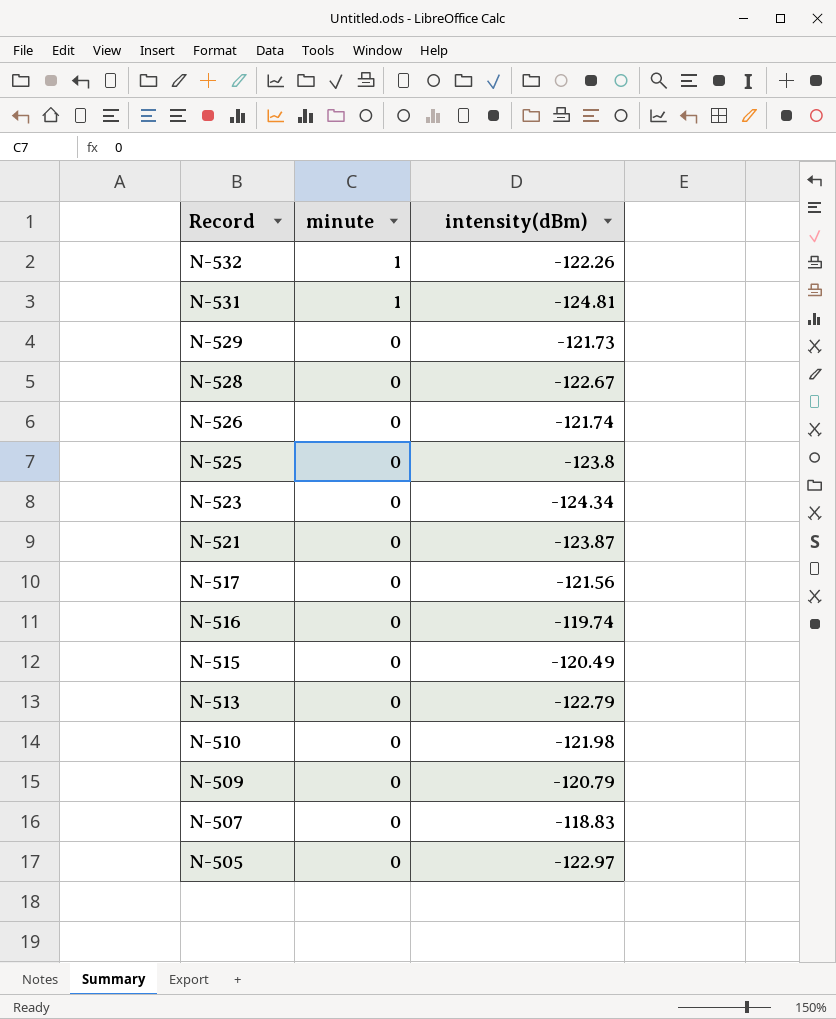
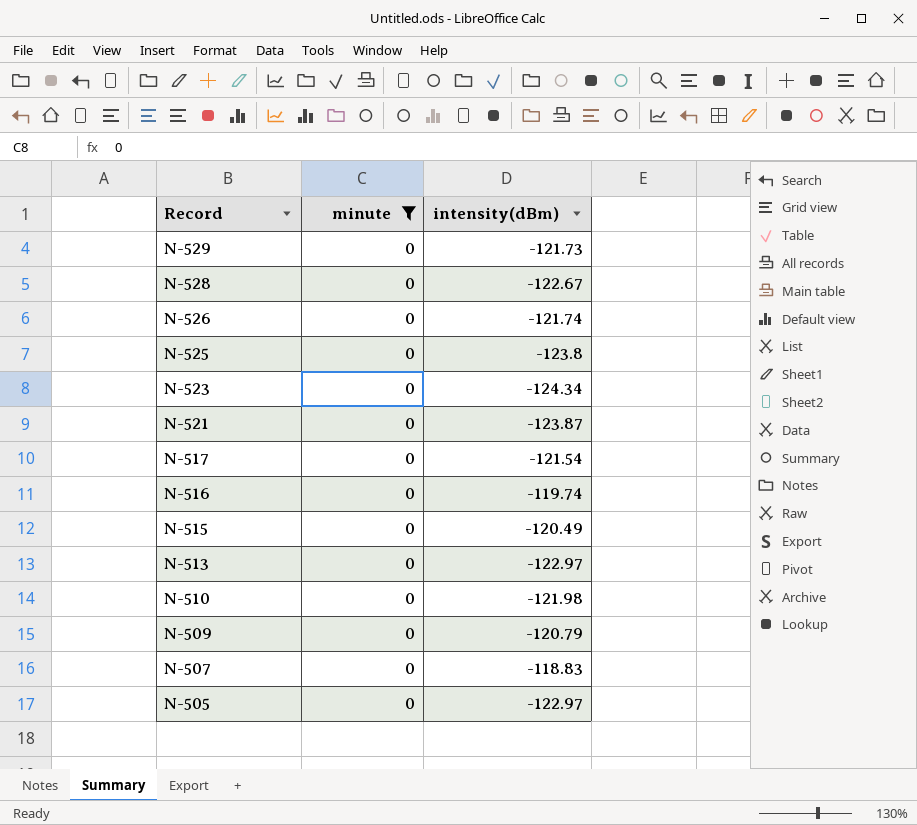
filter: none -> minute = 0
N-517 | intensity(dBm): -121.56 -> -121.54
N-513 | intensity(dBm): -122.79 -> -122.97

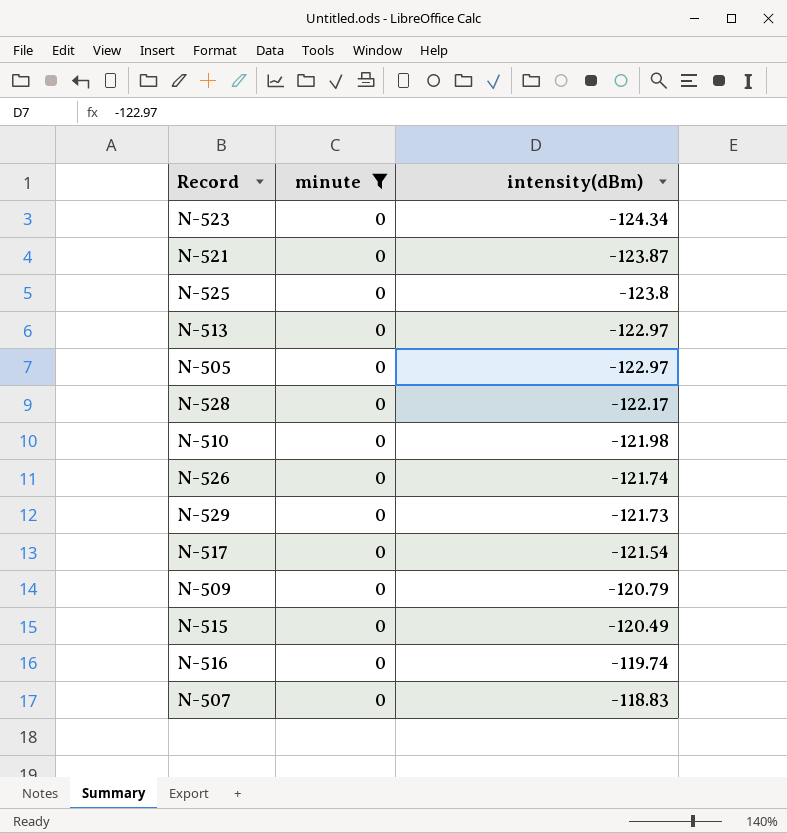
row order: Record descending -> intensity(dBm) ascending
N-528 | intensity(dBm): -122.67 -> -122.17

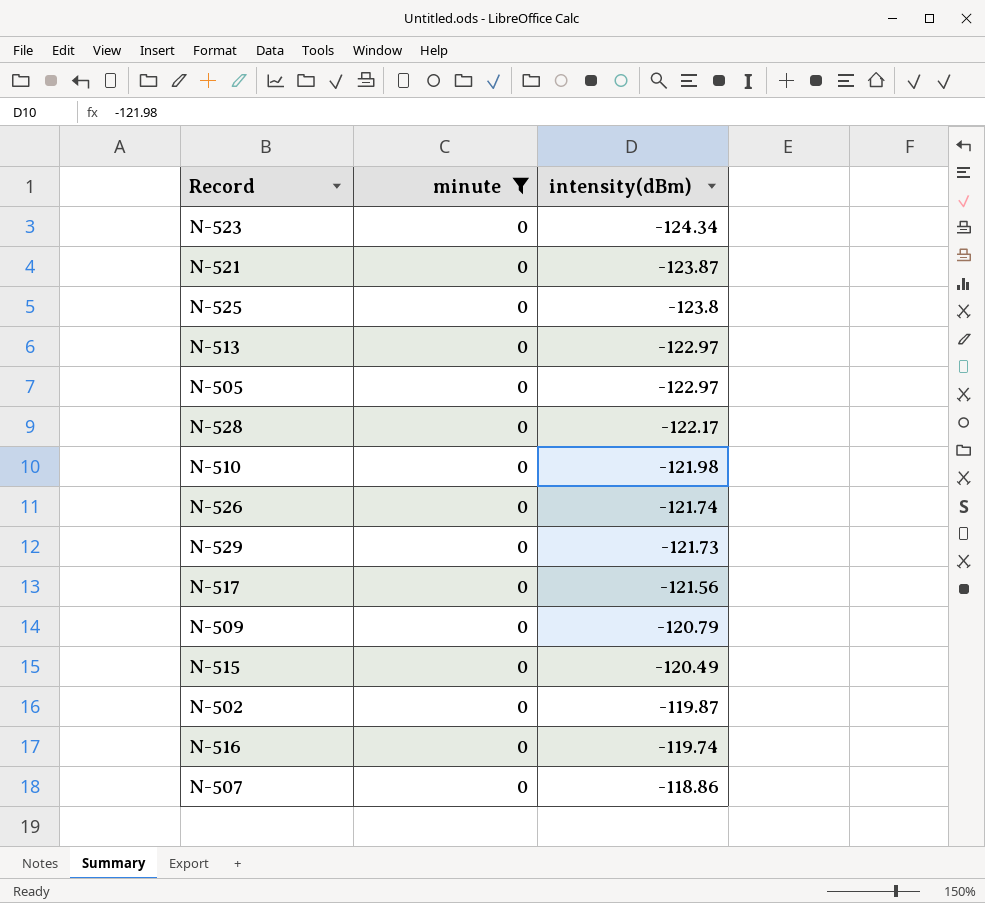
N-517 | intensity(dBm): -121.54 -> -121.56
row N-502: none -> 0 | -119.87
N-507 | intensity(dBm): -118.83 -> -118.86

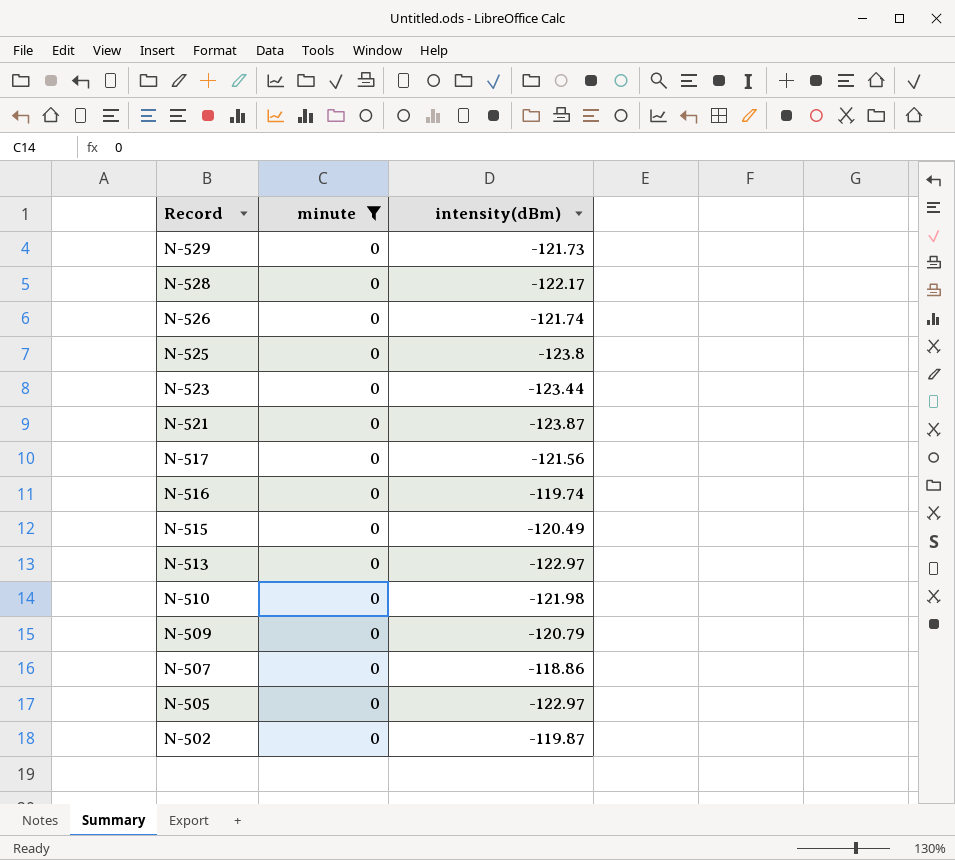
row order: intensity(dBm) ascending -> Record descending
N-523 | intensity(dBm): -124.34 -> -123.44

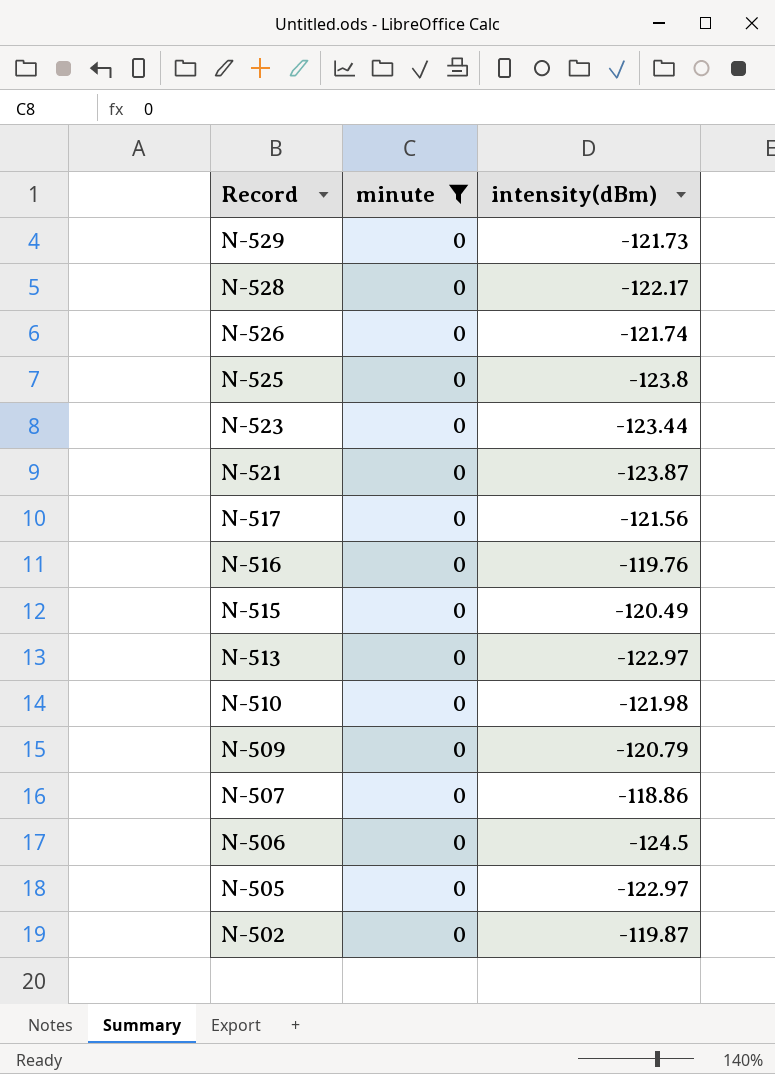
N-516 | intensity(dBm): -119.74 -> -119.76
row N-506: none -> 0 | -124.5

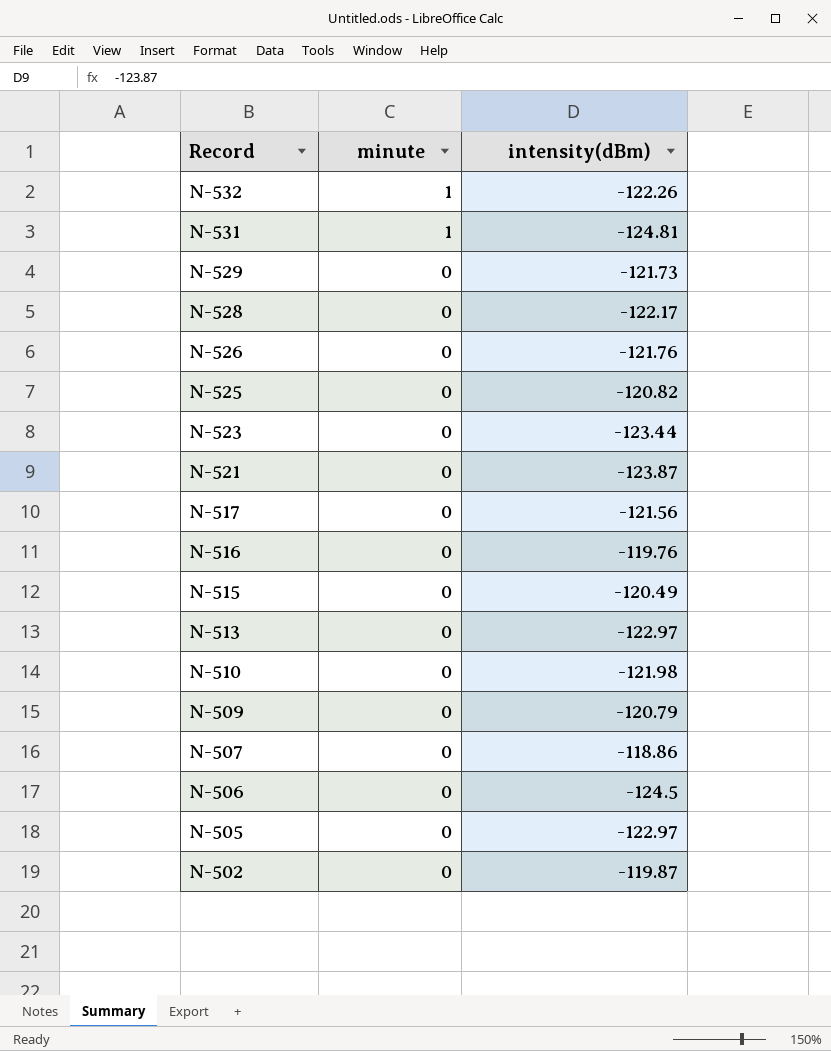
filter: minute = 0 -> none
N-526 | intensity(dBm): -121.74 -> -121.76
N-525 | intensity(dBm): -123.8 -> -120.82

